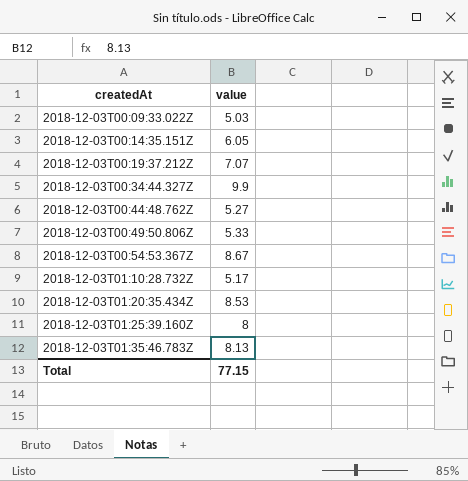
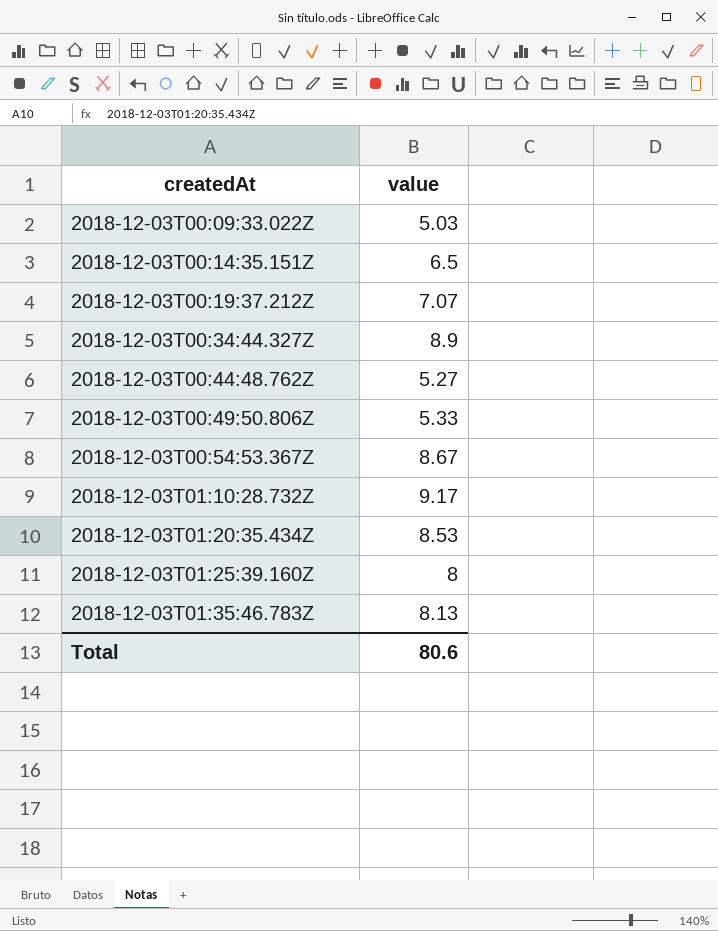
2018-12-03T00:14:35.151Z | value: 6.05 -> 6.5
2018-12-03T00:34:44.327Z | value: 9.9 -> 8.9
2018-12-03T01:10:28.732Z | value: 5.17 -> 9.17
Total | value: 77.15 -> 80.6

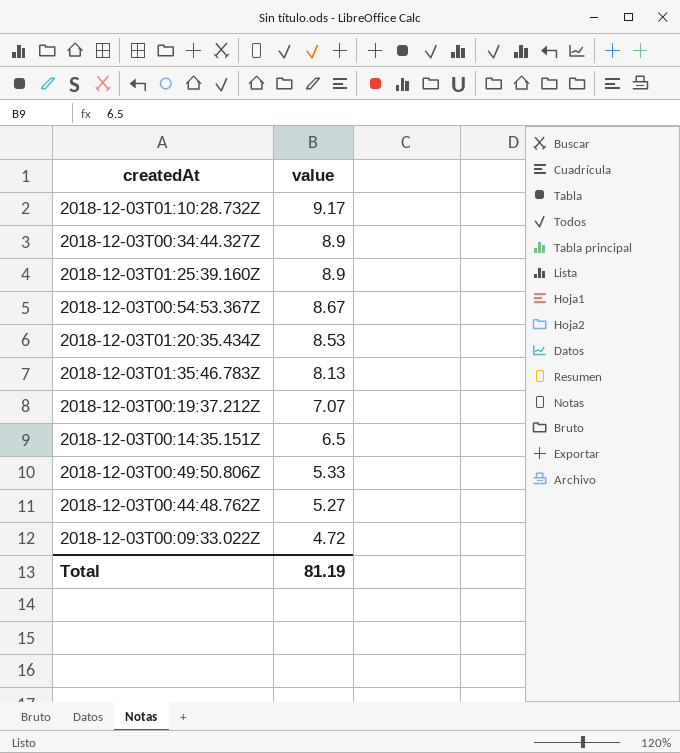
row order: createdAt ascending -> value descending
2018-12-03T01:25:39.160Z | value: 8 -> 8.9
2018-12-03T00:09:33.022Z | value: 5.03 -> 4.72
Total | value: 80.6 -> 81.19

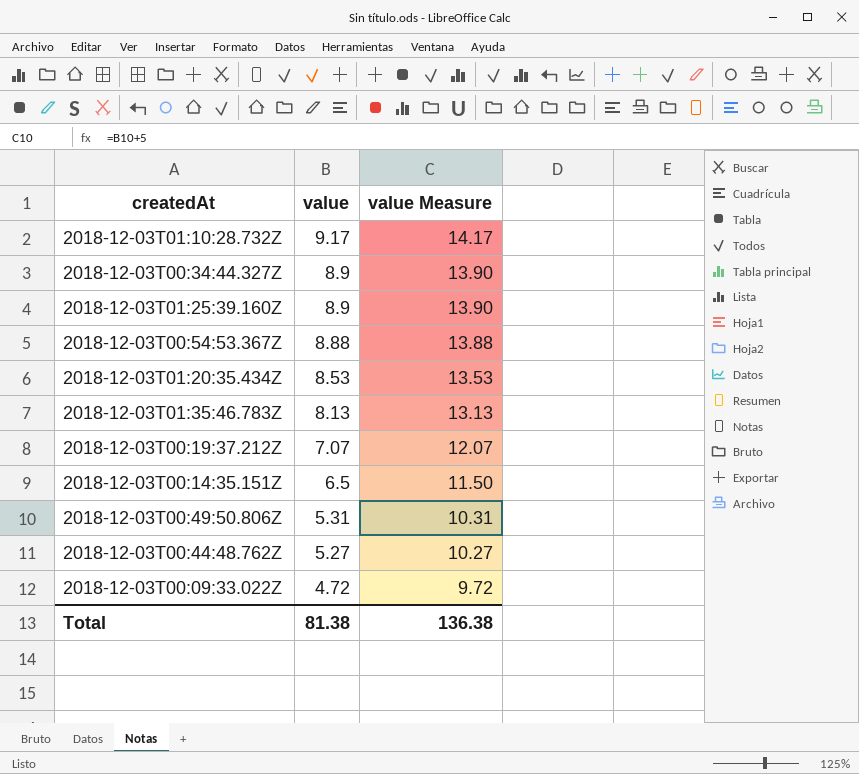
column value Measure | formula: none -> [value] + 5
2018-12-03T00:54:53.367Z | value: 8.67 -> 8.88
2018-12-03T00:49:50.806Z | value: 5.33 -> 5.31
Total | value: 81.19 -> 81.38

